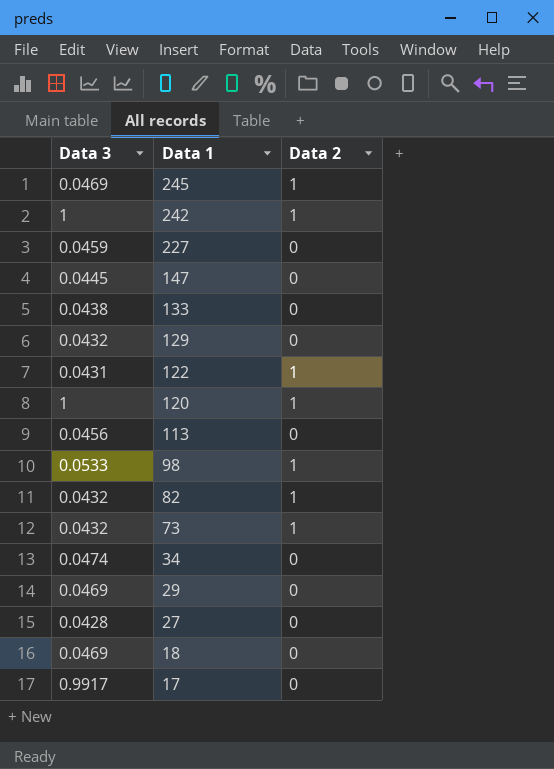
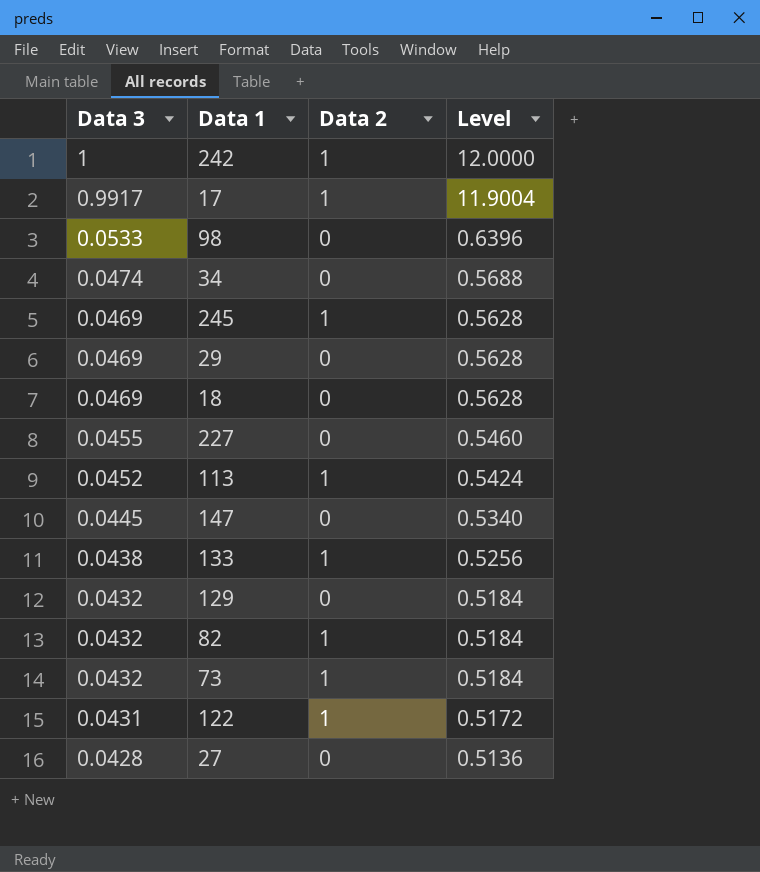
row order: Data 1 descending -> Data 3 descending
column Level | formula: none -> [Data 3] * 12
row 120: 1 | 1 -> none
17 | Data 2: 0 -> 1
98 | Data 2: 1 -> 0
227 | Data 3: 0.0459 -> 0.0455
113 | Data 3: 0.0456 -> 0.0452
113 | Data 2: 0 -> 1
133 | Data 2: 0 -> 1

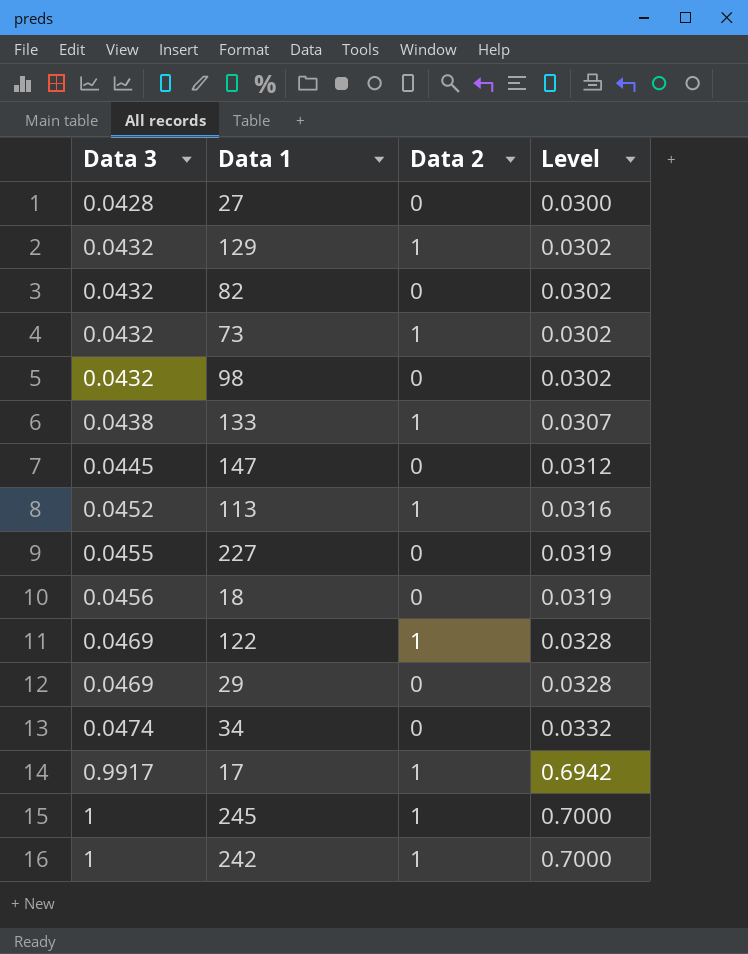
row order: Data 3 descending -> Data 3 ascending
column Level | formula: [Data 3] * 12 -> [Data 3] * 0.7
129 | Data 2: 0 -> 1
82 | Data 2: 1 -> 0
98 | Data 3: 0.0533 -> 0.0432
18 | Data 3: 0.0469 -> 0.0456
122 | Data 3: 0.0431 -> 0.0469
245 | Data 3: 0.0469 -> 1

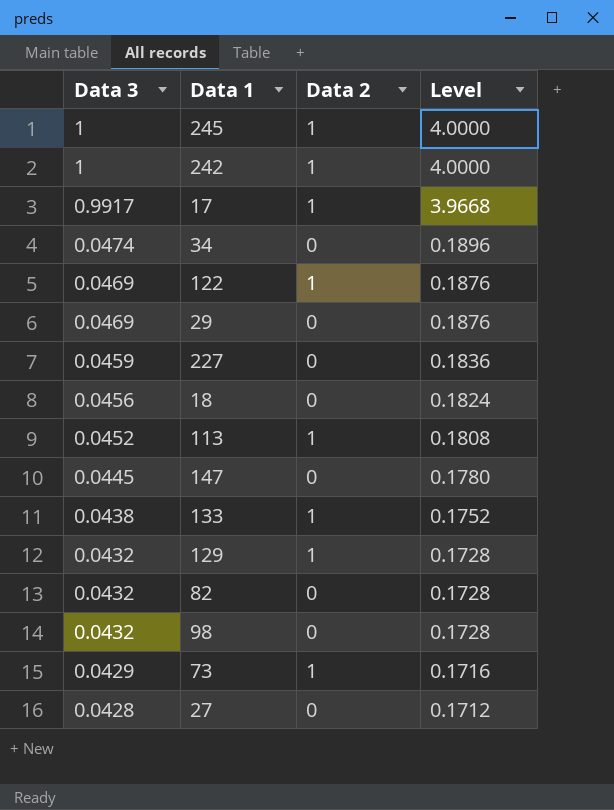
row order: Data 3 ascending -> Data 3 descending
column Level | formula: [Data 3] * 0.7 -> [Data 3] * 4
227 | Data 3: 0.0455 -> 0.0459
73 | Data 3: 0.0432 -> 0.0429

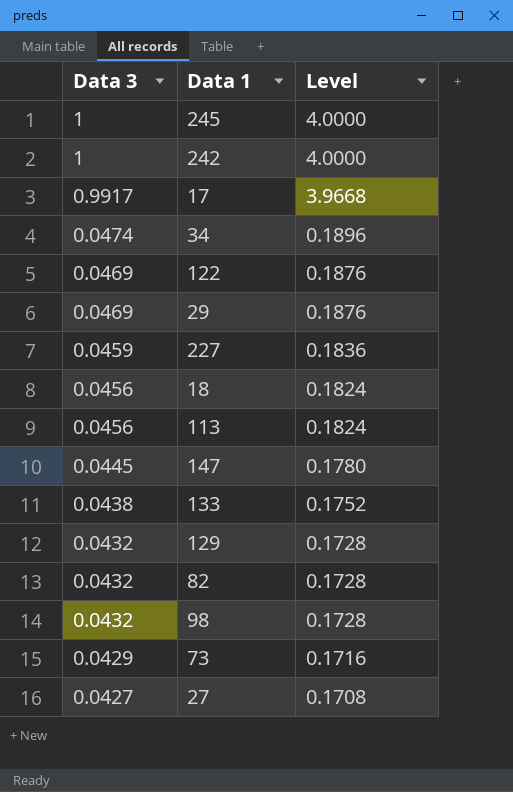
column Data 2 | position: 3 -> none
113 | Data 3: 0.0452 -> 0.0456
113 | Level: 0.1808 -> 0.1824
27 | Data 3: 0.0428 -> 0.0427
27 | Level: 0.1712 -> 0.1708

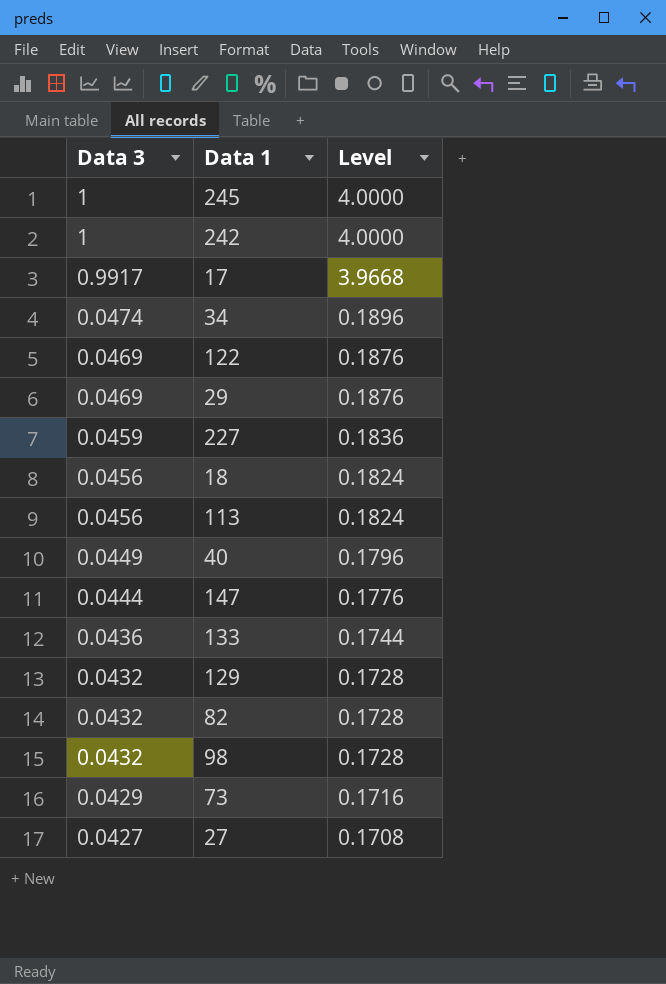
row 40: none -> 0.0449 | 0.1796
147 | Data 3: 0.0445 -> 0.0444
147 | Level: 0.1780 -> 0.1776
133 | Data 3: 0.0438 -> 0.0436
133 | Level: 0.1752 -> 0.1744

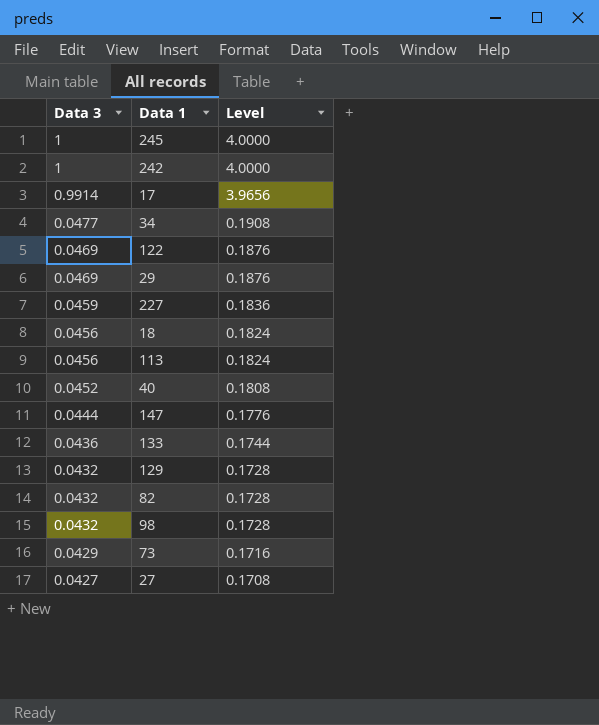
17 | Data 3: 0.9917 -> 0.9914
17 | Level: 3.9668 -> 3.9656
34 | Data 3: 0.0474 -> 0.0477
34 | Level: 0.1896 -> 0.1908
40 | Data 3: 0.0449 -> 0.0452
40 | Level: 0.1796 -> 0.1808

